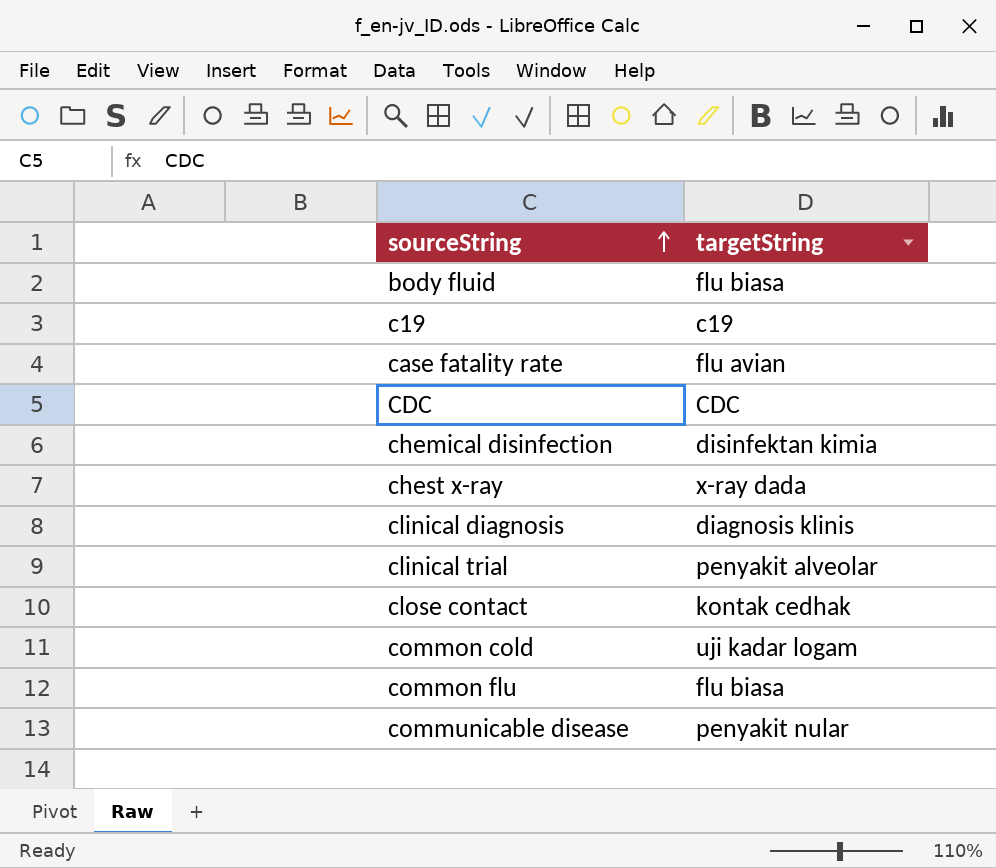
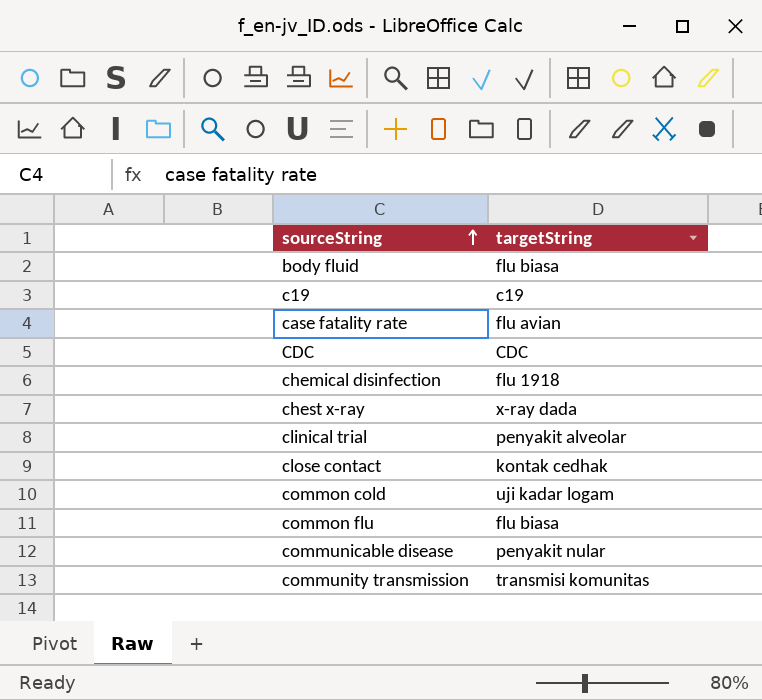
row clinical diagnosis: diagnosis klinis -> none
chemical disinfection | targetString: disinfektan kimia -> flu 1918
row community transmission: none -> transmisi komunitas

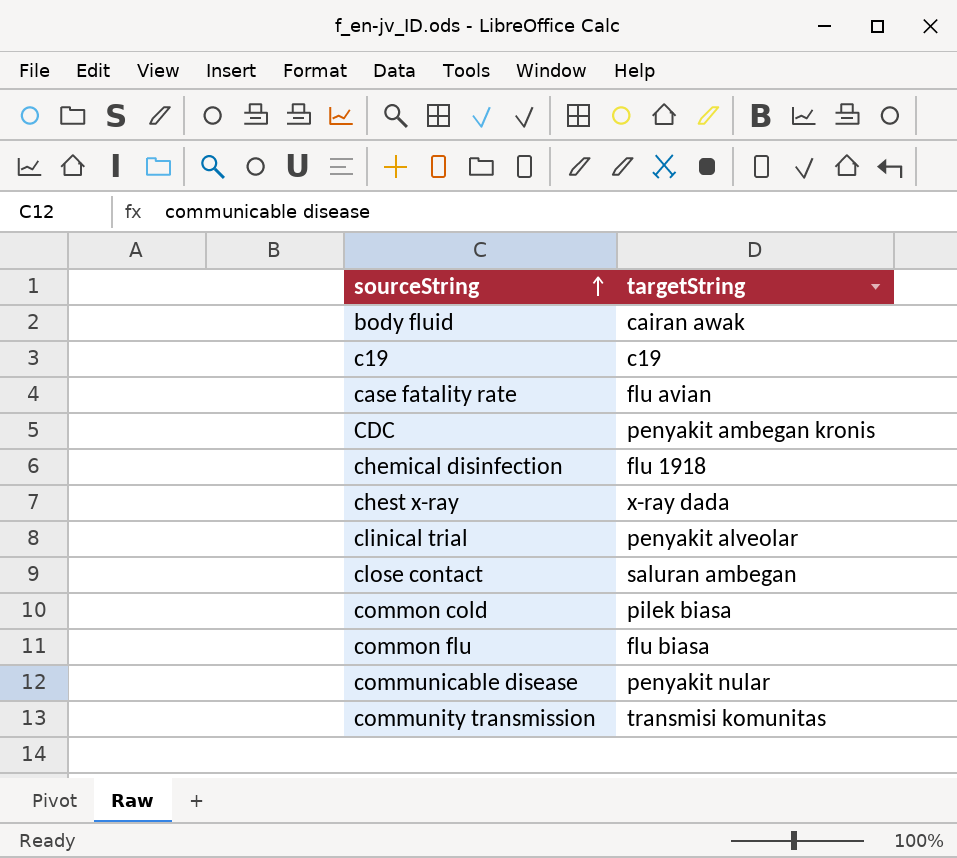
body fluid | targetString: flu biasa -> cairan awak
CDC | targetString: CDC -> penyakit ambegan kronis
close contact | targetString: kontak cedhak -> saluran ambegan
common cold | targetString: uji kadar logam -> pilek biasa

